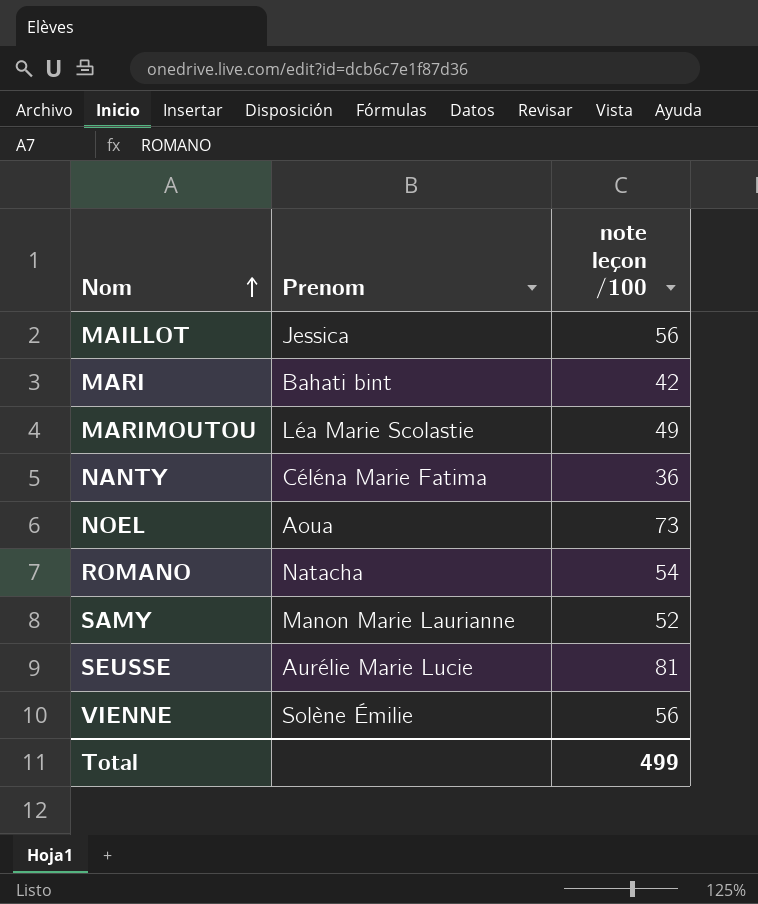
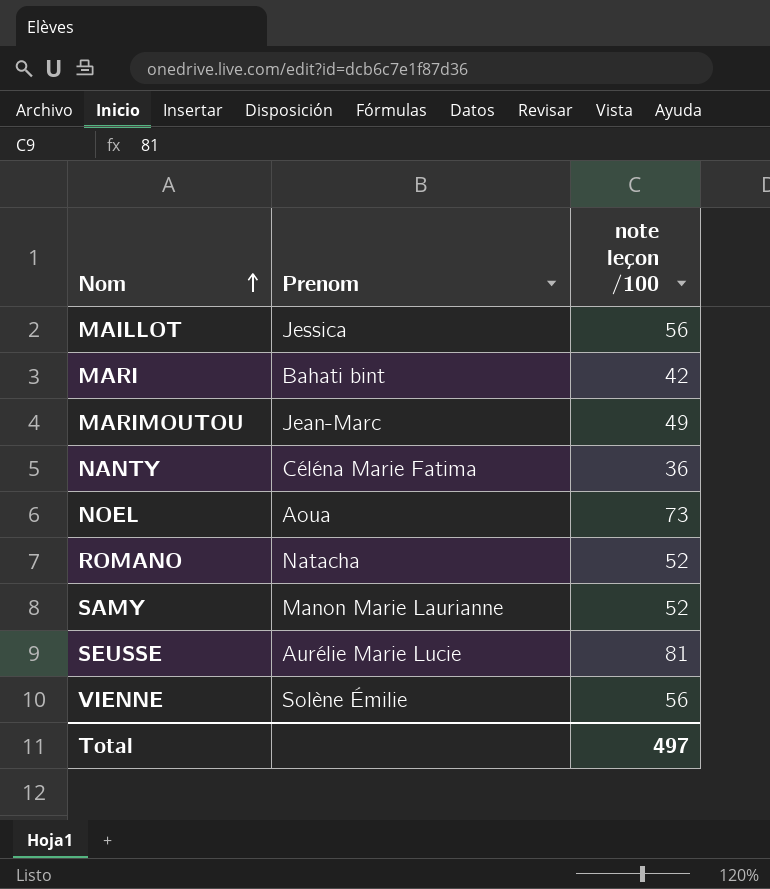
MARIMOUTOU | Prenom: Léa Marie Scolastie -> Jean-Marc
ROMANO | note leçon /100: 54 -> 52
Total | note leçon /100: 499 -> 497

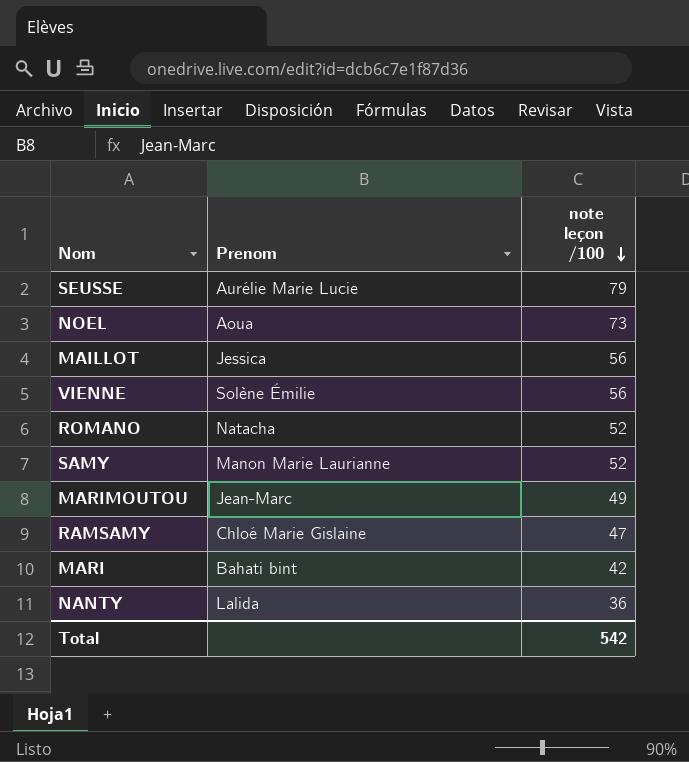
row order: Nom ascending -> note leçon /100 descending
SEUSSE | note leçon /100: 81 -> 79
row RAMSAMY: none -> Chloé Marie Gislaine | 47
NANTY | Prenom: Céléna Marie Fatima -> Lalida
Total | note leçon /100: 497 -> 542

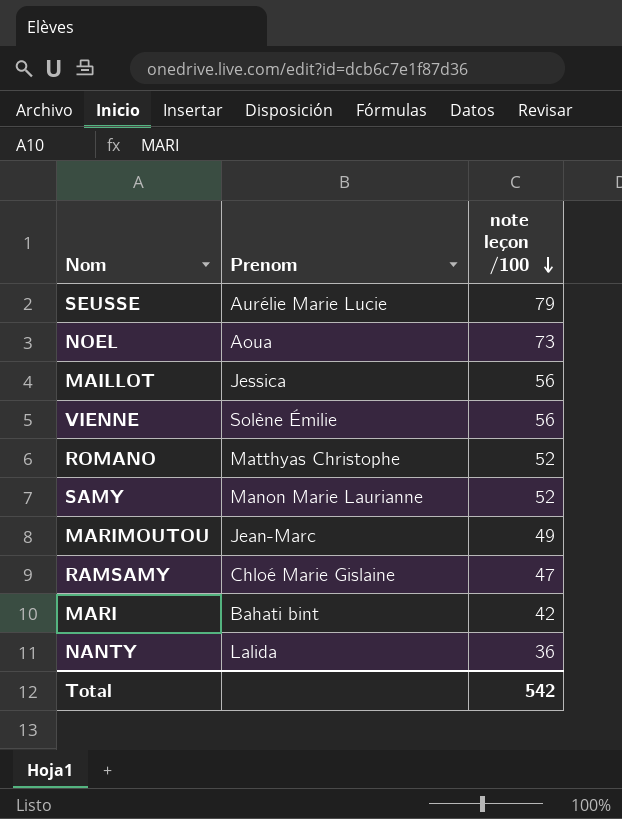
ROMANO | Prenom: Natacha -> Matthyas Christophe

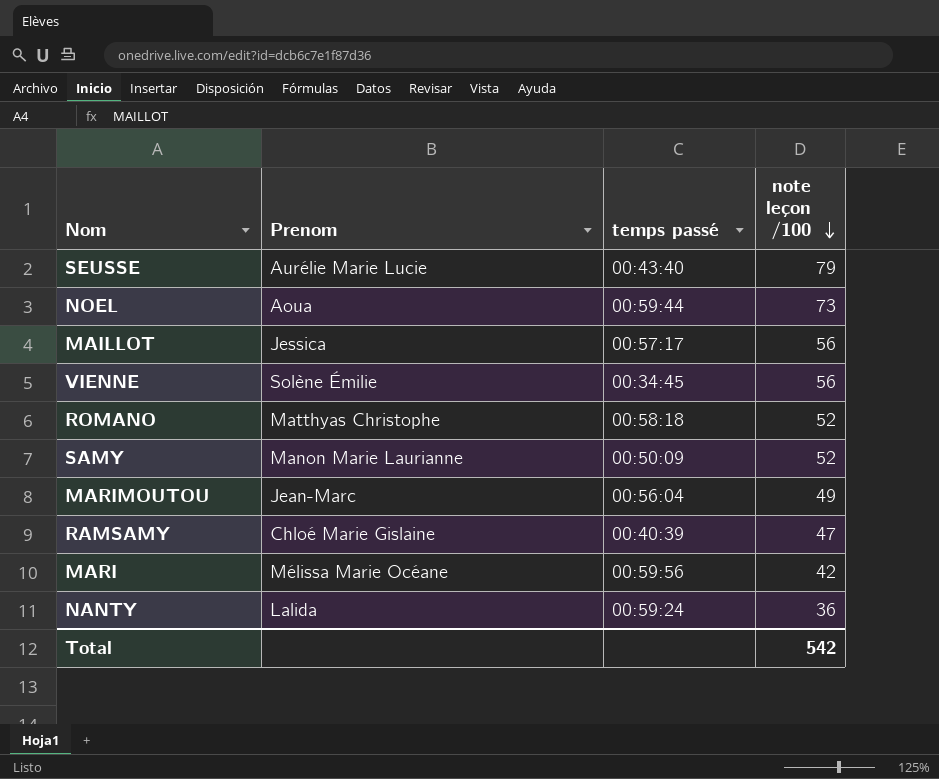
column temps passé | position: none -> 3
MARI | Prenom: Bahati bint -> Mélissa Marie Océane

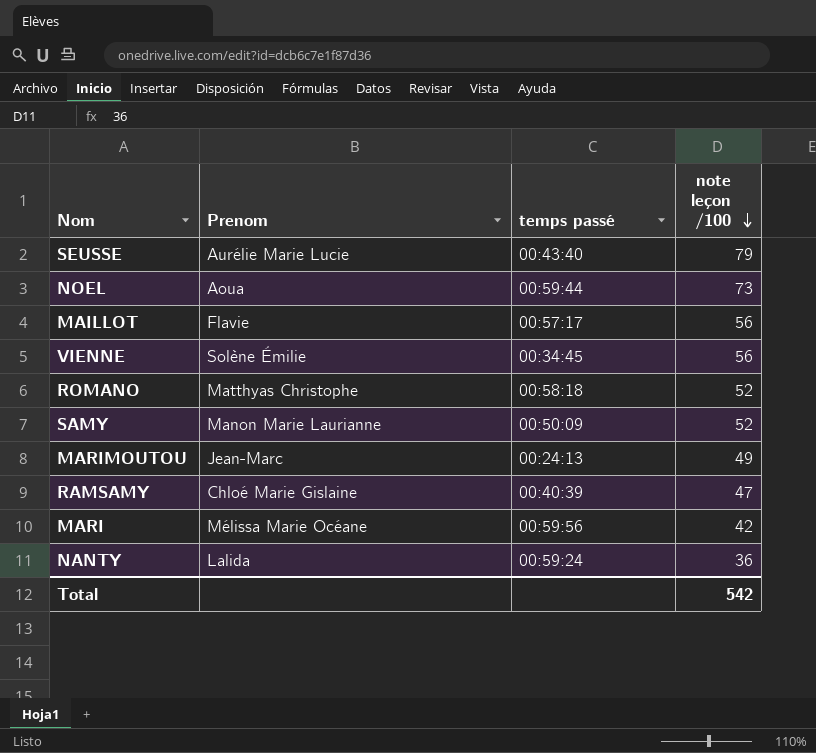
MAILLOT | Prenom: Jessica -> Flavie
MARIMOUTOU | temps passé: 00:56:04 -> 00:24:13

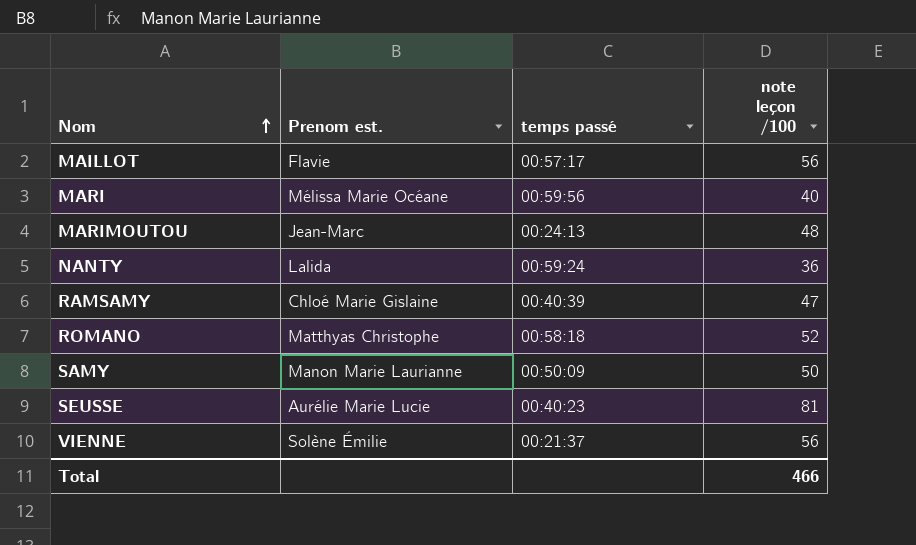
row order: note leçon /100 descending -> Nom ascending
column name: Prenom -> Prenom est.
row NOEL: Aoua | 00:59:44 | 73 -> none
MARI | note leçon /100: 42 -> 40
MARIMOUTOU | note leçon /100: 49 -> 48
SAMY | note leçon /100: 52 -> 50
SEUSSE | temps passé: 00:43:40 -> 00:40:23
SEUSSE | note leçon /100: 79 -> 81
VIENNE | temps passé: 00:34:45 -> 00:21:37
Total | note leçon /100: 542 -> 466

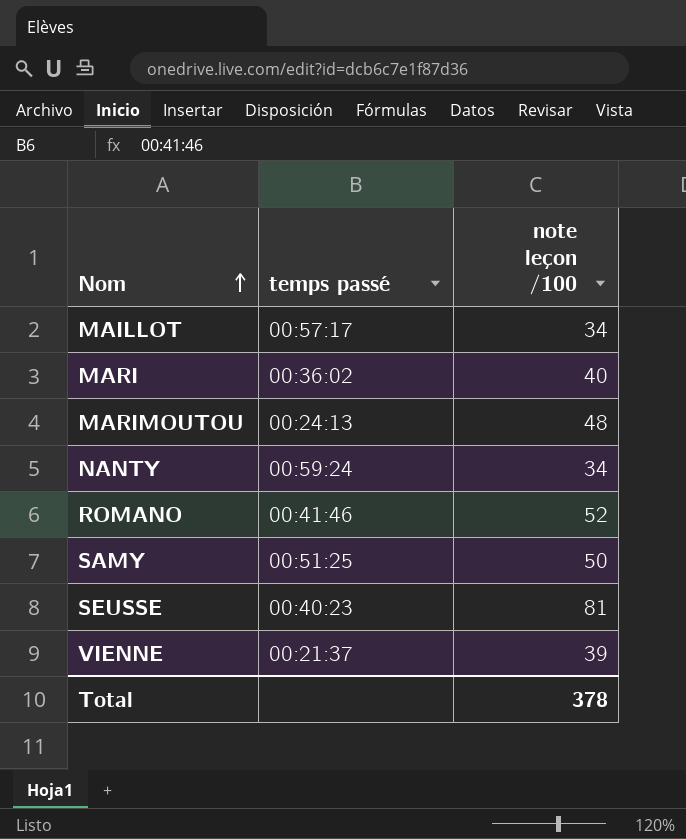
column Prenom est. | position: 2 -> none
row RAMSAMY: Chloé Marie Gislaine | 00:40:39 | 47 -> none
MAILLOT | note leçon /100: 56 -> 34
MARI | temps passé: 00:59:56 -> 00:36:02
NANTY | note leçon /100: 36 -> 34
ROMANO | temps passé: 00:58:18 -> 00:41:46
SAMY | temps passé: 00:50:09 -> 00:51:25
VIENNE | note leçon /100: 56 -> 39
Total | note leçon /100: 466 -> 378

